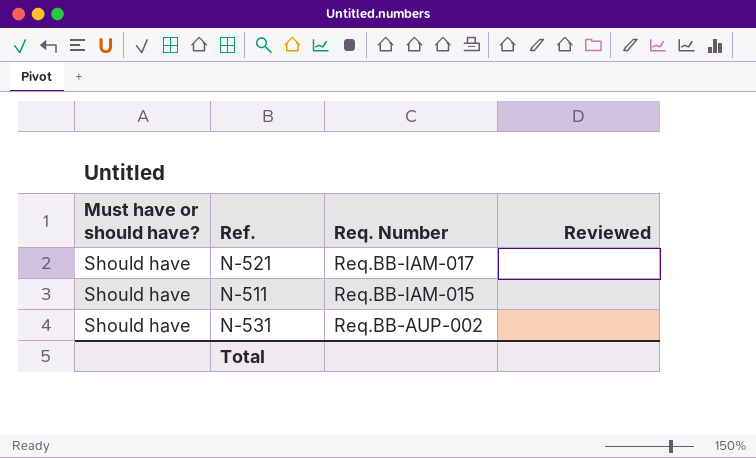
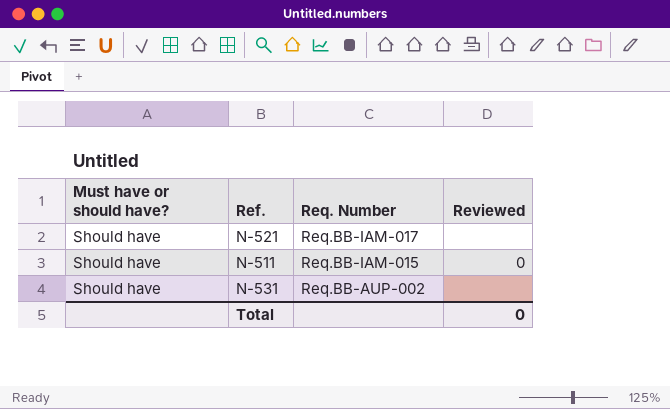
N-511 | Reviewed: none -> 0
Total | Reviewed: none -> 0

